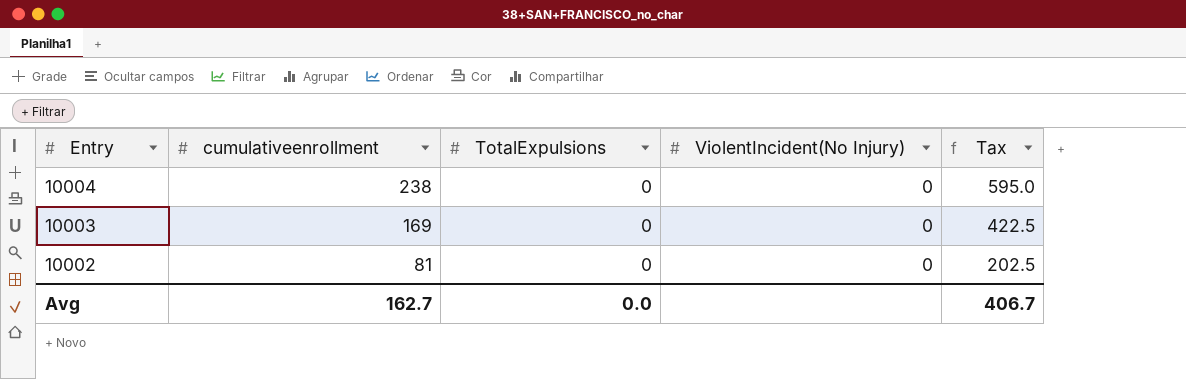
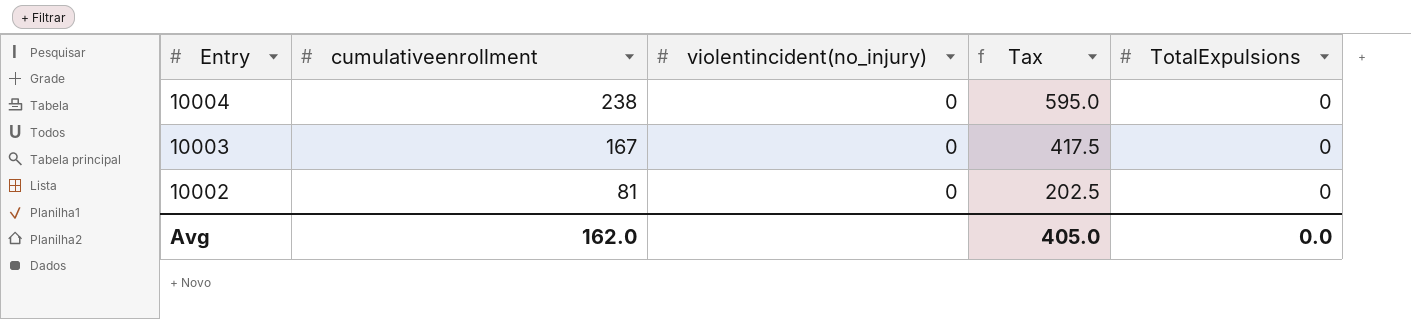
column name: ViolentIncident(No Injury) -> violentincident(no_injury)
column TotalExpulsions | position: 3 -> 5
10003 | cumulativeenrollment: 169 -> 167
10003 | Tax: 422.5 -> 417.5
Avg | cumulativeenrollment: 162.7 -> 162.0
Avg | Tax: 406.7 -> 405.0

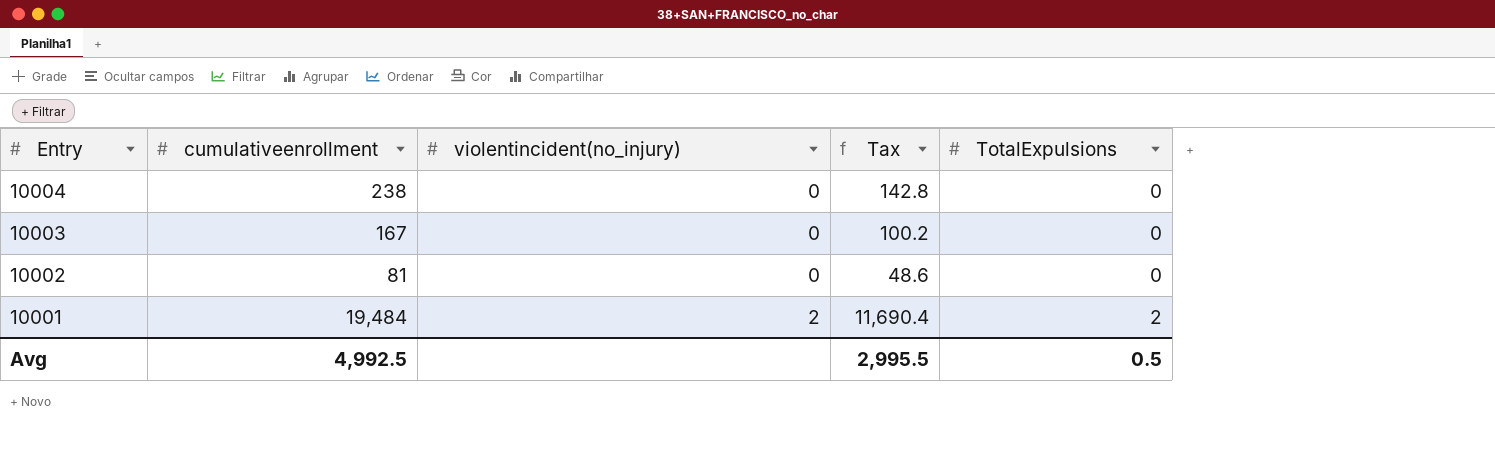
column Tax | formula: [cumulativeenrollment] * 2.5 -> [cumulativeenrollment] * 0.6
row 10001: none -> 19,484 | 2 | 11,690.4 | 2
Avg | cumulativeenrollment: 162.0 -> 4,992.5
Avg | Tax: 405.0 -> 2,995.5
Avg | TotalExpulsions: 0.0 -> 0.5

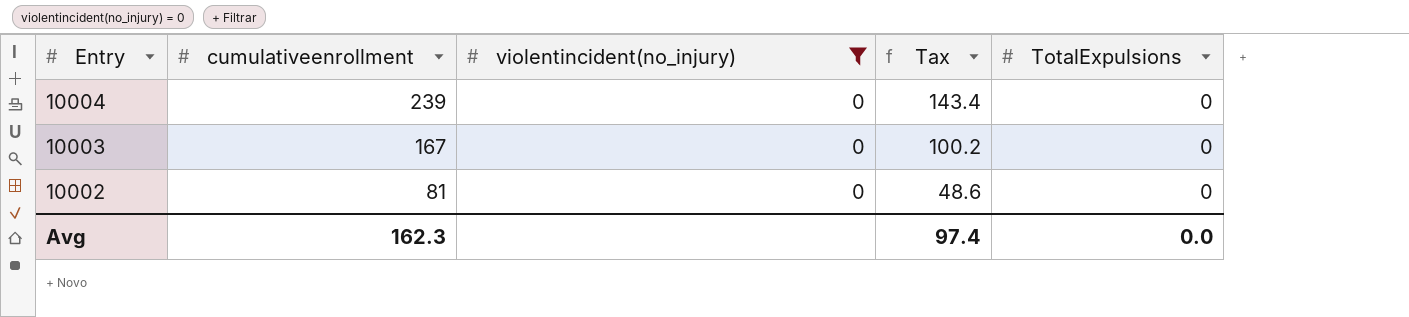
filter: none -> violentincident(no_injury) = 0
10004 | cumulativeenrollment: 238 -> 239
10004 | Tax: 142.8 -> 143.4
Avg | cumulativeenrollment: 4,992.5 -> 162.3
Avg | Tax: 2,995.5 -> 97.4
Avg | TotalExpulsions: 0.5 -> 0.0

